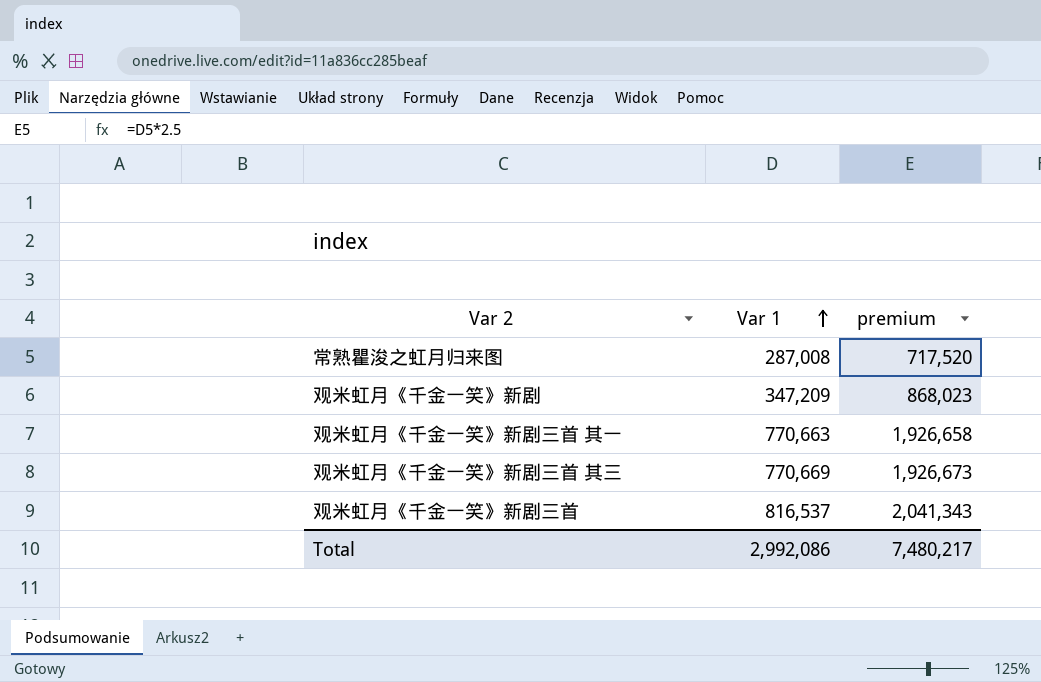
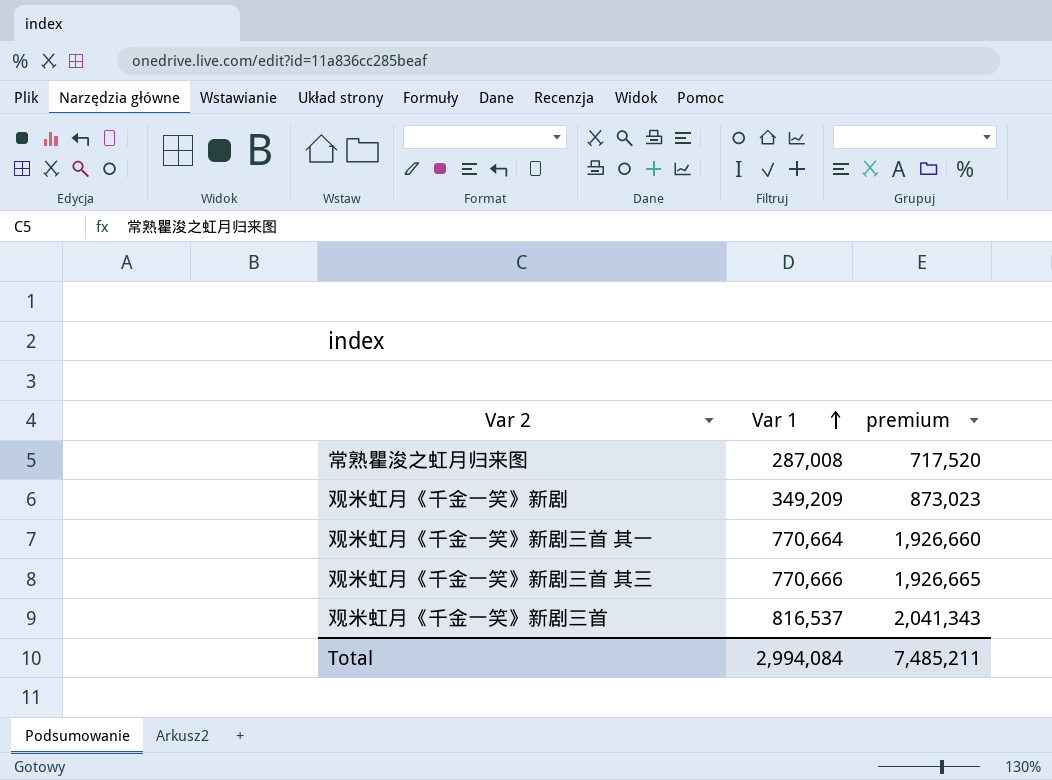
观米虹月《千金一笑》新剧 | Var 1: 347,209 -> 349,209
观米虹月《千金一笑》新剧 | premium: 868,023 -> 873,023
观米虹月《千金一笑》新剧三首 其一 | Var 1: 770,663 -> 770,664
观米虹月《千金一笑》新剧三首 其一 | premium: 1,926,658 -> 1,926,660
观米虹月《千金一笑》新剧三首 其三 | Var 1: 770,669 -> 770,666
观米虹月《千金一笑》新剧三首 其三 | premium: 1,926,673 -> 1,926,665
Total | Var 1: 2,992,086 -> 2,994,084
Total | premium: 7,480,217 -> 7,485,211

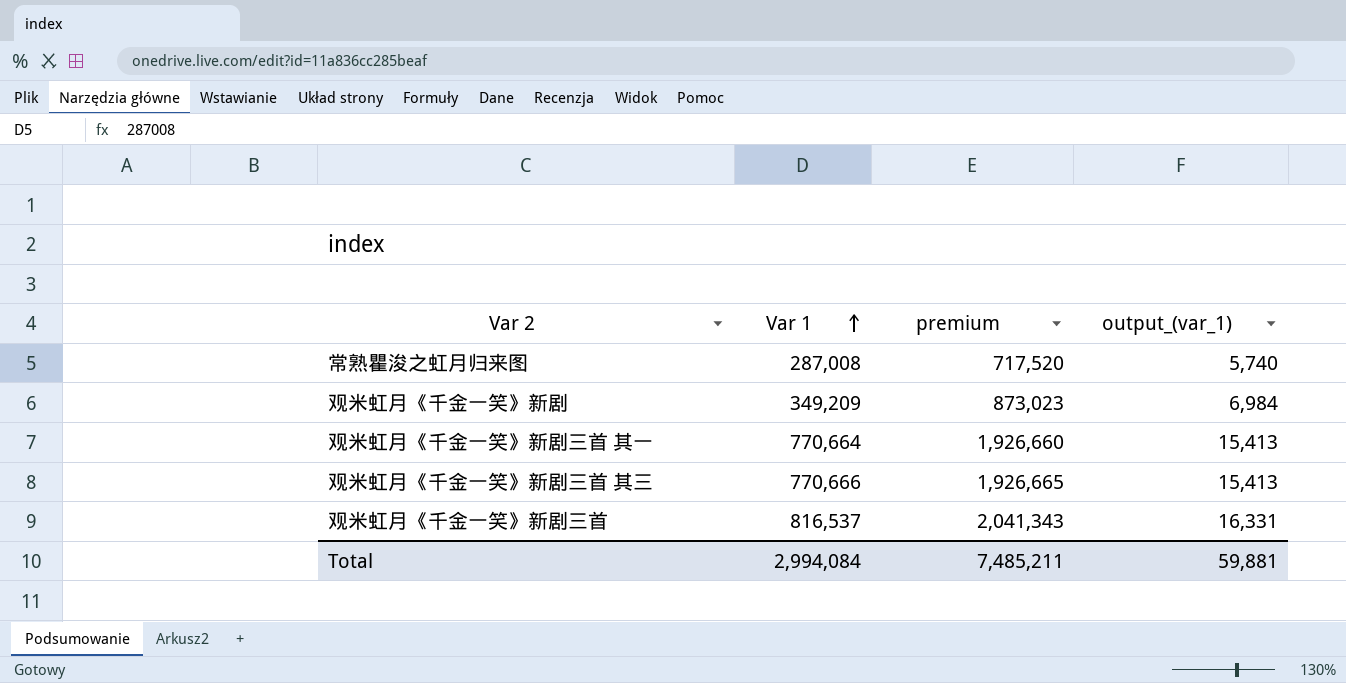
column output_(var_1) | formula: none -> [Var 1] * 0.02

